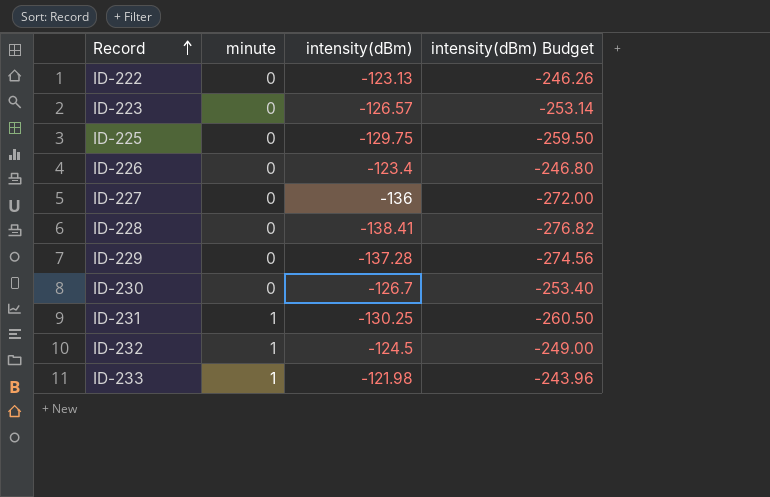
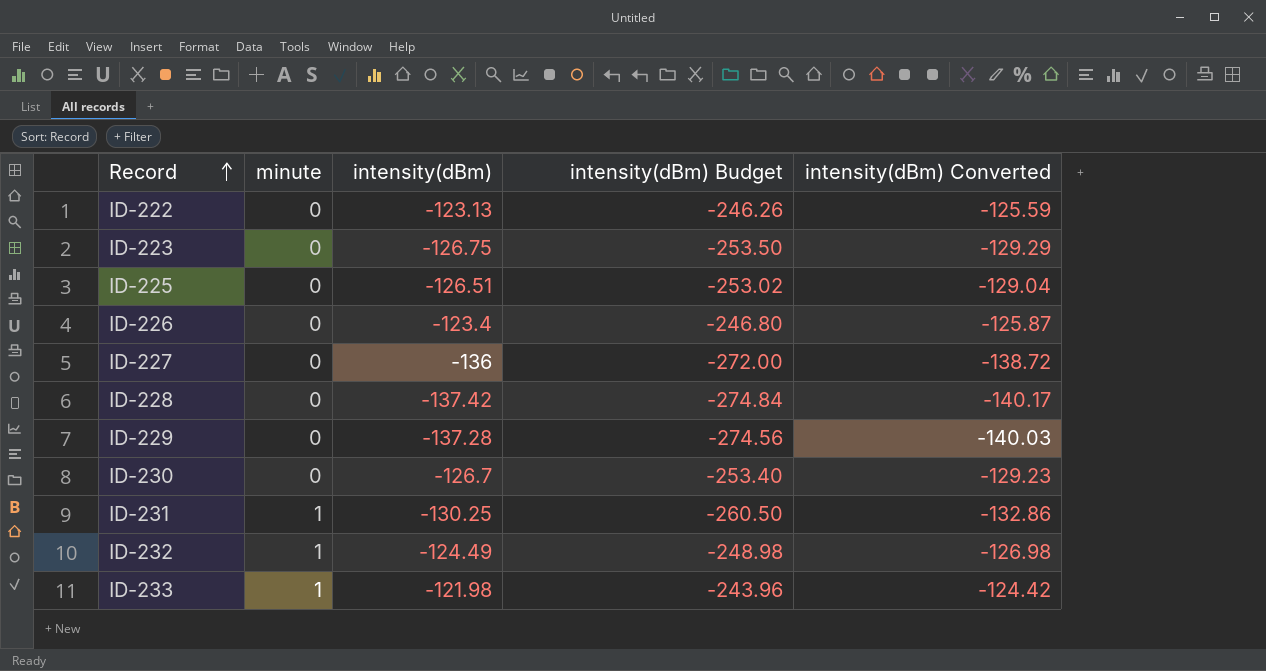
column intensity(dBm) Converted | formula: none -> [intensity(dBm)] * 1.02
ID-223 | intensity(dBm): -126.57 -> -126.75
ID-223 | intensity(dBm) Budget: -253.14 -> -253.50
ID-225 | intensity(dBm): -129.75 -> -126.51
ID-225 | intensity(dBm) Budget: -259.50 -> -253.02
ID-228 | intensity(dBm): -138.41 -> -137.42
ID-228 | intensity(dBm) Budget: -276.82 -> -274.84
ID-232 | intensity(dBm): -124.5 -> -124.49
ID-232 | intensity(dBm) Budget: -249.00 -> -248.98

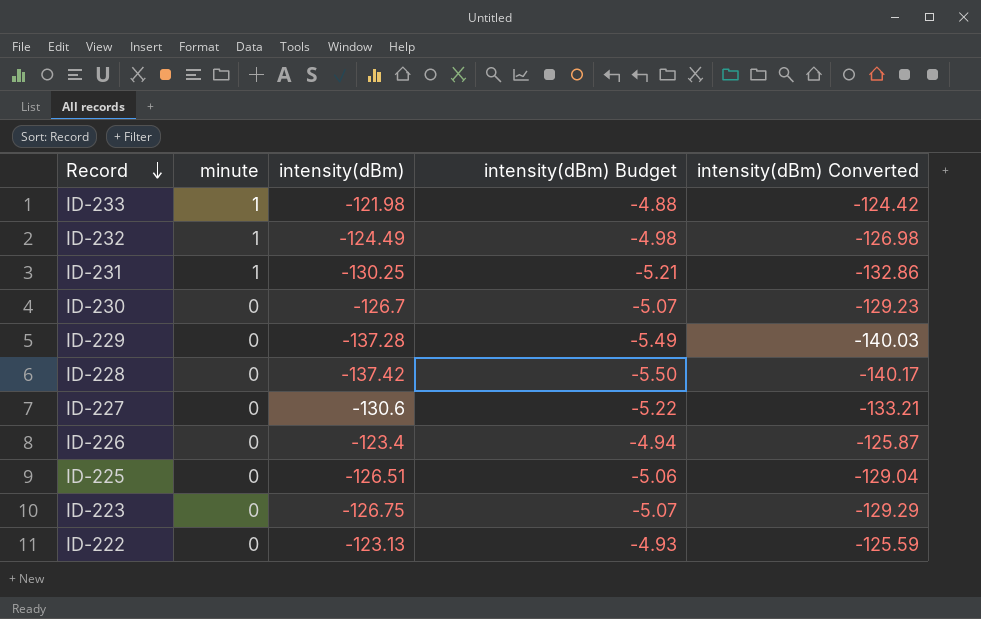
row order: Record ascending -> Record descending
column intensity(dBm) Budget | formula: [intensity(dBm)] * 2 -> [intensity(dBm)] * 0.04
ID-227 | intensity(dBm): -136 -> -130.6
ID-227 | intensity(dBm) Converted: -138.72 -> -133.21

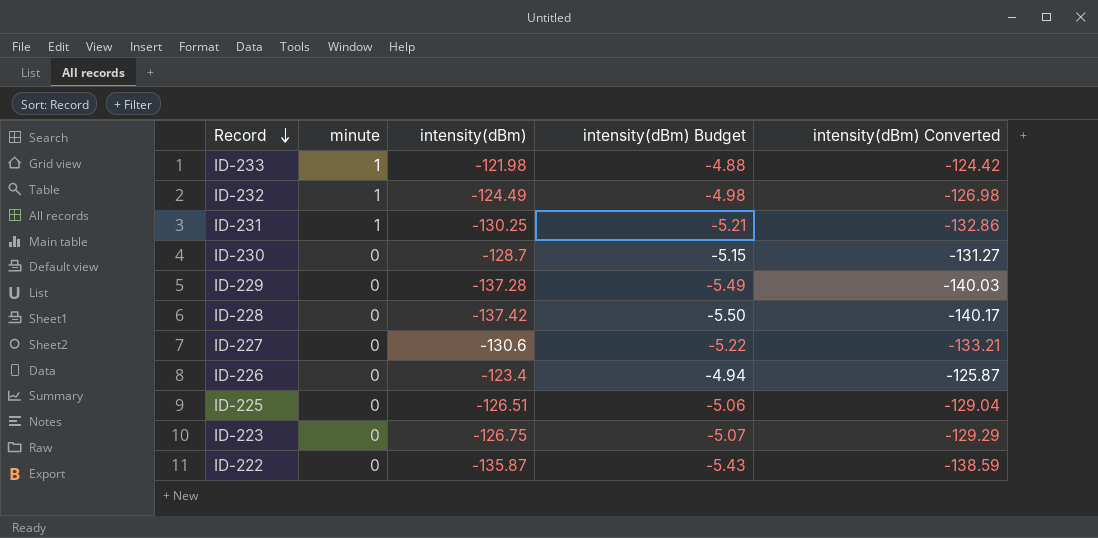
ID-230 | intensity(dBm): -126.7 -> -128.7
ID-230 | intensity(dBm) Budget: -5.07 -> -5.15
ID-230 | intensity(dBm) Converted: -129.23 -> -131.27
ID-222 | intensity(dBm): -123.13 -> -135.87
ID-222 | intensity(dBm) Budget: -4.93 -> -5.43
ID-222 | intensity(dBm) Converted: -125.59 -> -138.59

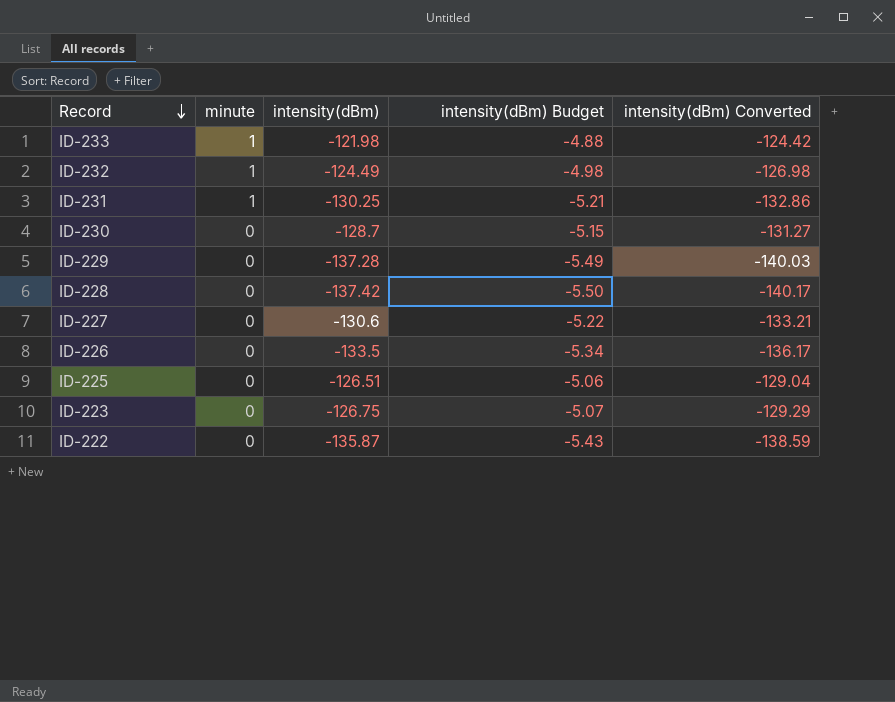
ID-226 | intensity(dBm): -123.4 -> -133.5
ID-226 | intensity(dBm) Budget: -4.94 -> -5.34
ID-226 | intensity(dBm) Converted: -125.87 -> -136.17

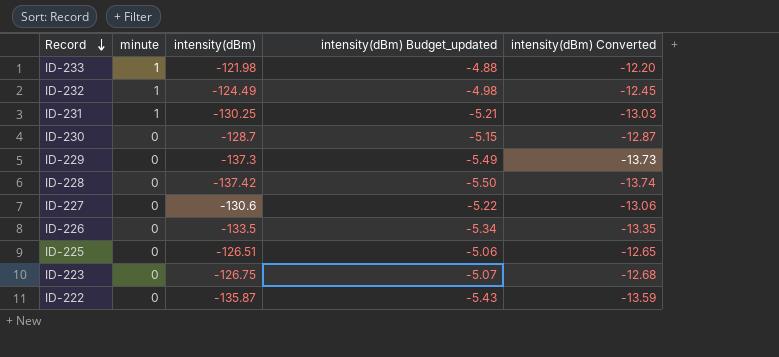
column name: intensity(dBm) Budget -> intensity(dBm) Budget_updated
column intensity(dBm) Converted | formula: [intensity(dBm)] * 1.02 -> [intensity(dBm)] * 0.1
ID-229 | intensity(dBm): -137.28 -> -137.3

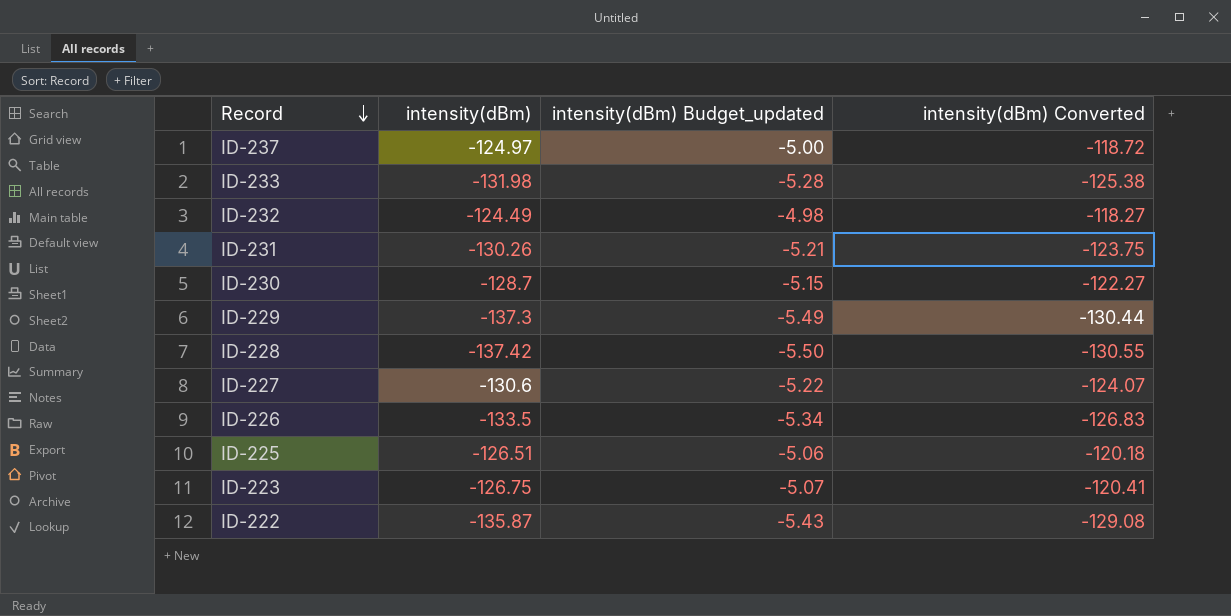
column minute | position: 2 -> none
column intensity(dBm) Converted | formula: [intensity(dBm)] * 0.1 -> [intensity(dBm)] * 0.95
row ID-237: none -> -124.97 | -5.00 | -118.72
ID-233 | intensity(dBm): -121.98 -> -131.98
ID-233 | intensity(dBm) Budget_updated: -4.88 -> -5.28
ID-231 | intensity(dBm): -130.25 -> -130.26

